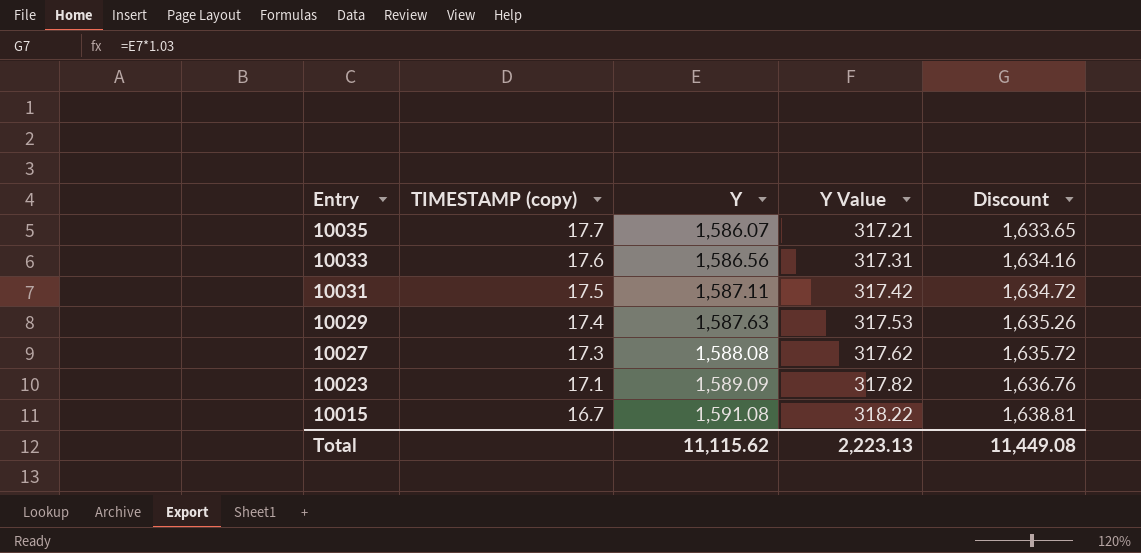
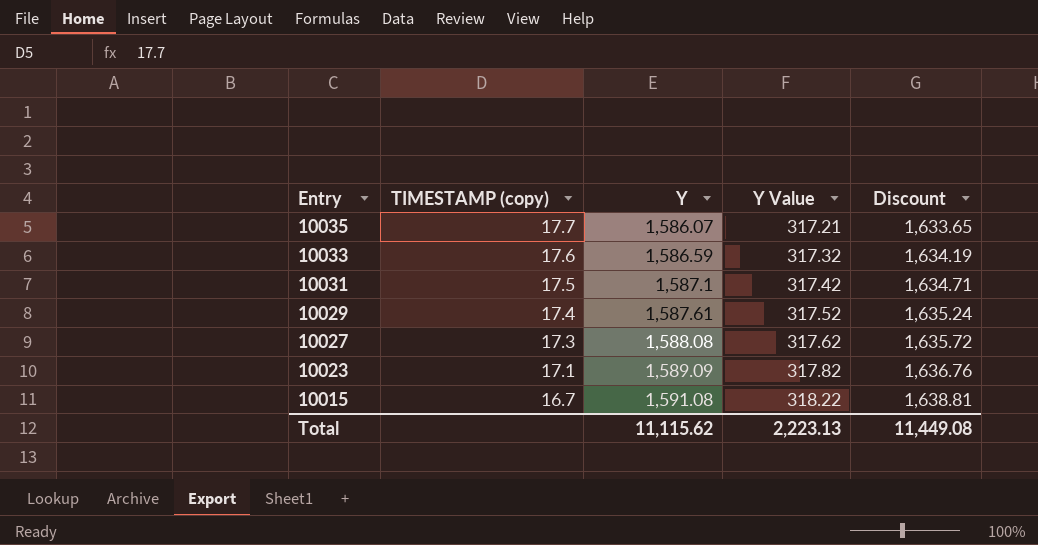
10033 | Y: 1,586.56 -> 1,586.59
10033 | Y Value: 317.31 -> 317.32
10033 | Discount: 1,634.16 -> 1,634.19
10031 | Y: 1,587.11 -> 1,587.1
10031 | Discount: 1,634.72 -> 1,634.71
10029 | Y: 1,587.63 -> 1,587.61
10029 | Y Value: 317.53 -> 317.52
10029 | Discount: 1,635.26 -> 1,635.24

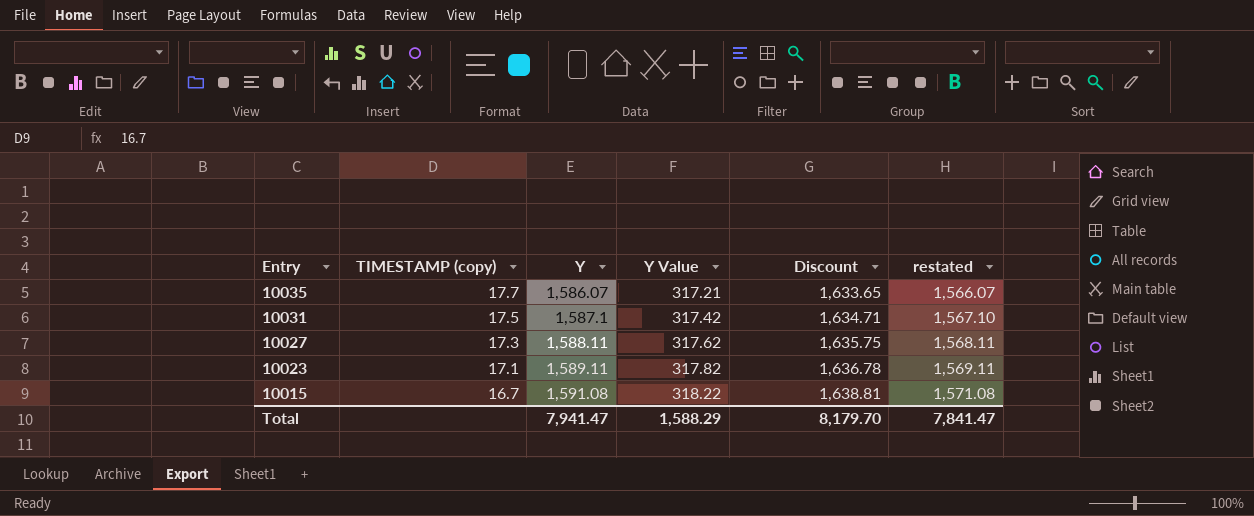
column restated | formula: none -> [Y] - 20
row 10033: 17.6 | 1,586.59 | 317.32 | 1,634.19 -> none
row 10029: 17.4 | 1,587.61 | 317.52 | 1,635.24 -> none
10027 | Y: 1,588.08 -> 1,588.11
10027 | Discount: 1,635.72 -> 1,635.75
10023 | Y: 1,589.09 -> 1,589.11
10023 | Discount: 1,636.76 -> 1,636.78
Total | Y: 11,115.62 -> 7,941.47
Total | Y Value: 2,223.13 -> 1,588.29
Total | Discount: 11,449.08 -> 8,179.70

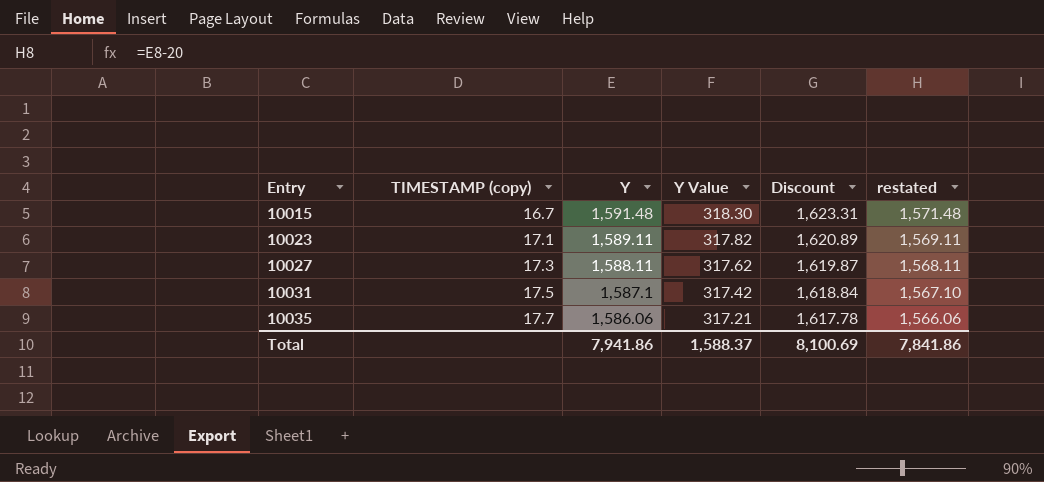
row order: Entry descending -> Entry ascending
column Discount | formula: [Y] * 1.03 -> [Y] * 1.02
10015 | Y: 1,591.08 -> 1,591.48
10015 | Y Value: 318.22 -> 318.30
10015 | restated: 1,571.08 -> 1,571.48
10035 | Y: 1,586.07 -> 1,586.06
10035 | restated: 1,566.07 -> 1,566.06
Total | Y: 7,941.47 -> 7,941.86
Total | Y Value: 1,588.29 -> 1,588.37
Total | Discount: 8,179.70 -> 8,100.69
Total | restated: 7,841.47 -> 7,841.86

